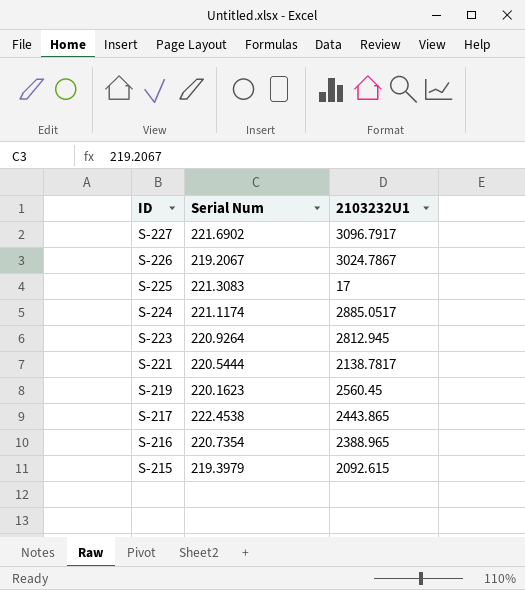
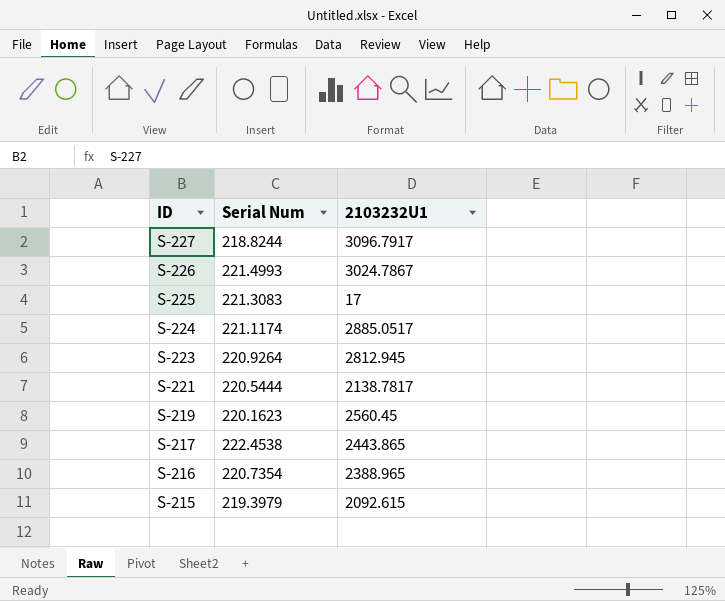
S-227 | Serial Num: 221.6902 -> 218.8244
S-226 | Serial Num: 219.2067 -> 221.4993

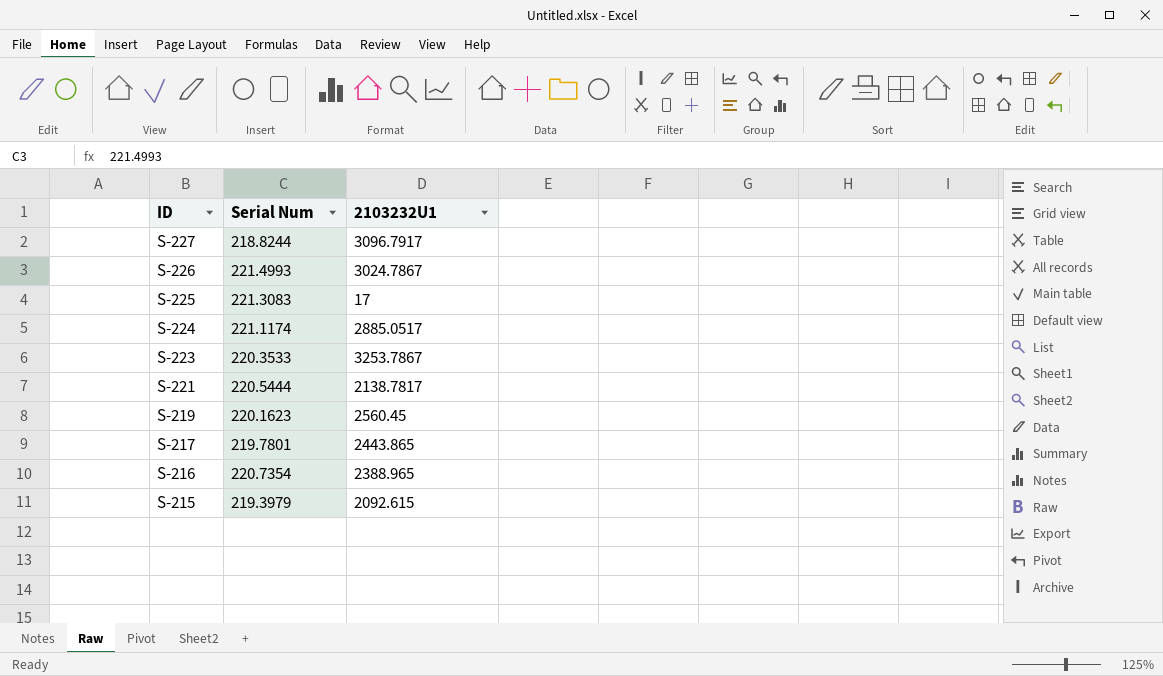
S-223 | Serial Num: 220.9264 -> 220.3533
S-223 | 2103232U1: 2812.945 -> 3253.7867
S-217 | Serial Num: 222.4538 -> 219.7801

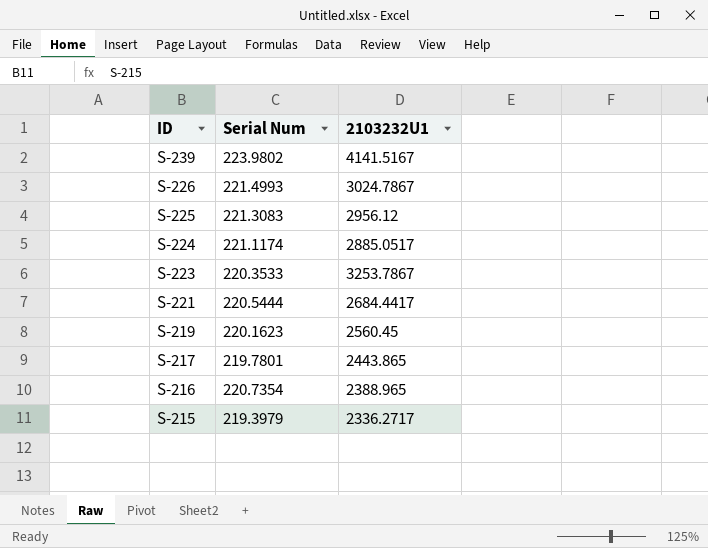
row S-227: 218.8244 | 3096.7917 -> none
row S-239: none -> 223.9802 | 4141.5167
S-225 | 2103232U1: 17 -> 2956.12
S-221 | 2103232U1: 2138.7817 -> 2684.4417
S-215 | 2103232U1: 2092.615 -> 2336.2717

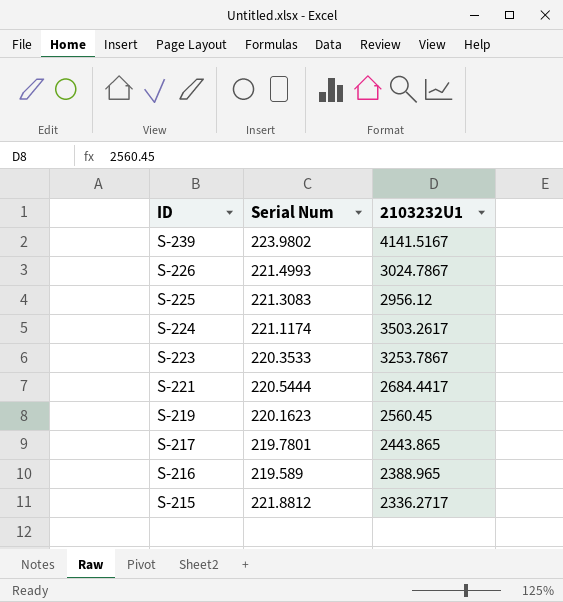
S-224 | 2103232U1: 2885.0517 -> 3503.2617
S-216 | Serial Num: 220.7354 -> 219.589
S-215 | Serial Num: 219.3979 -> 221.8812

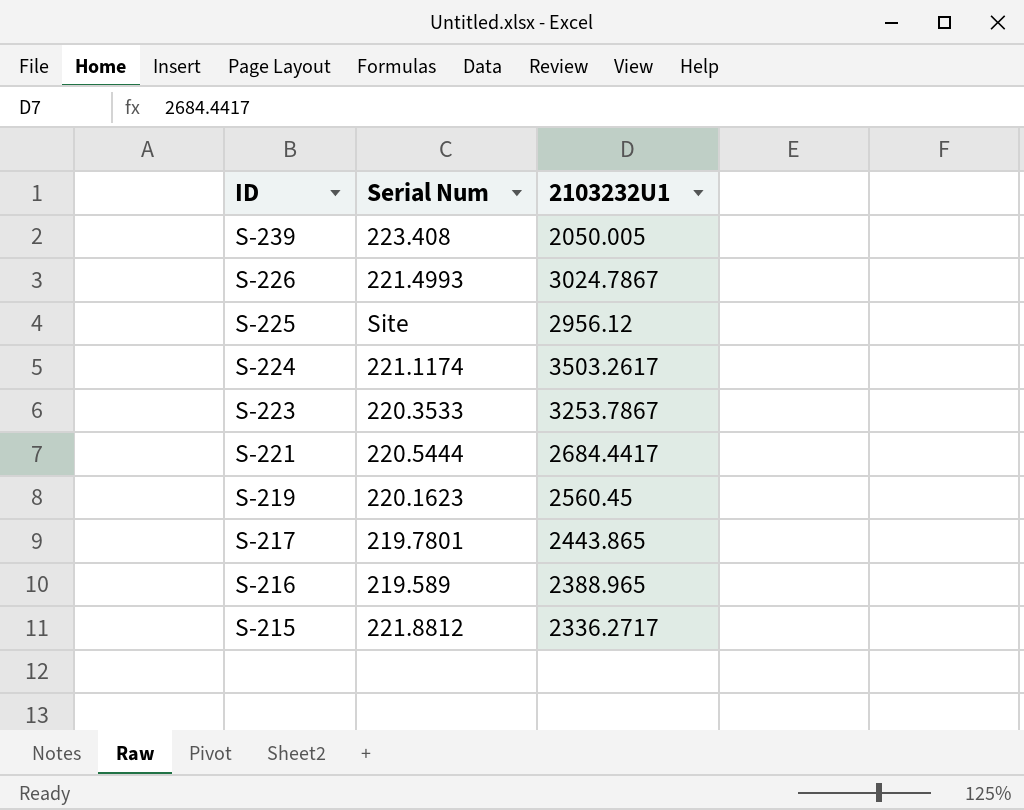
S-239 | Serial Num: 223.9802 -> 223.408
S-239 | 2103232U1: 4141.5167 -> 2050.005
S-225 | Serial Num: 221.3083 -> Site

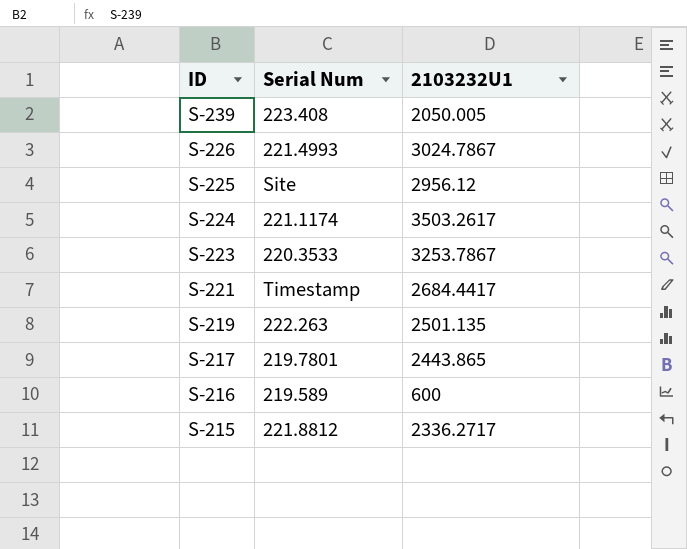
S-221 | Serial Num: 220.5444 -> Timestamp
S-219 | Serial Num: 220.1623 -> 222.263
S-219 | 2103232U1: 2560.45 -> 2501.135
S-216 | 2103232U1: 2388.965 -> 600

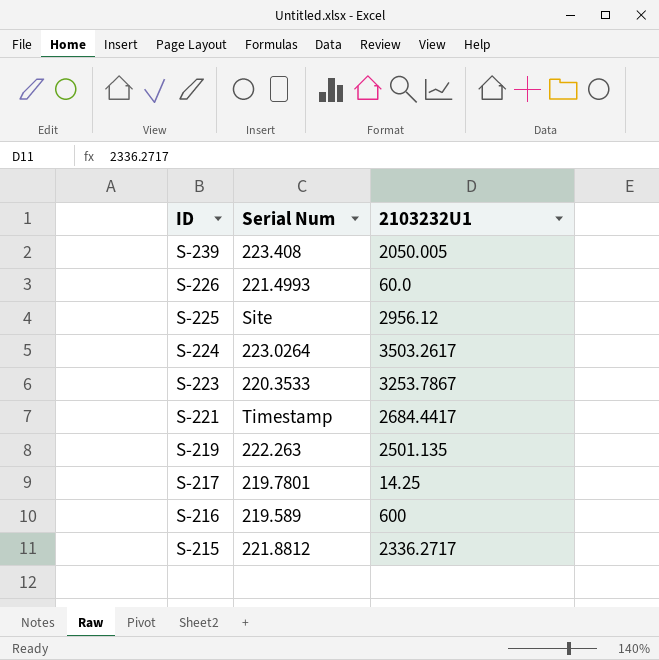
S-226 | 2103232U1: 3024.7867 -> 60.0
S-224 | Serial Num: 221.1174 -> 223.0264
S-217 | 2103232U1: 2443.865 -> 14.25

